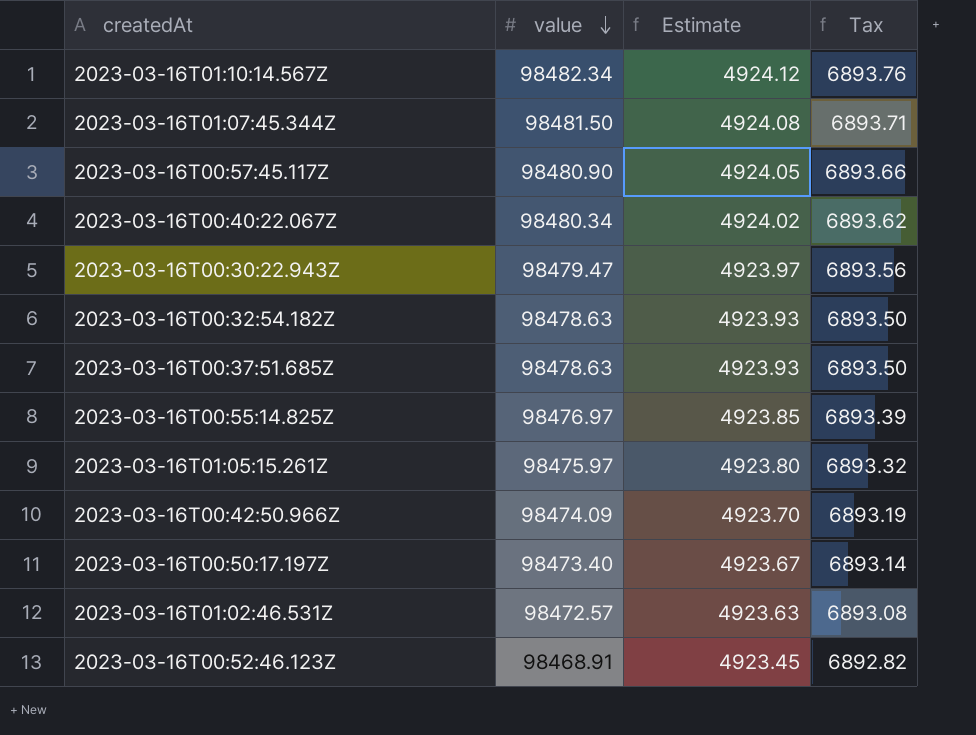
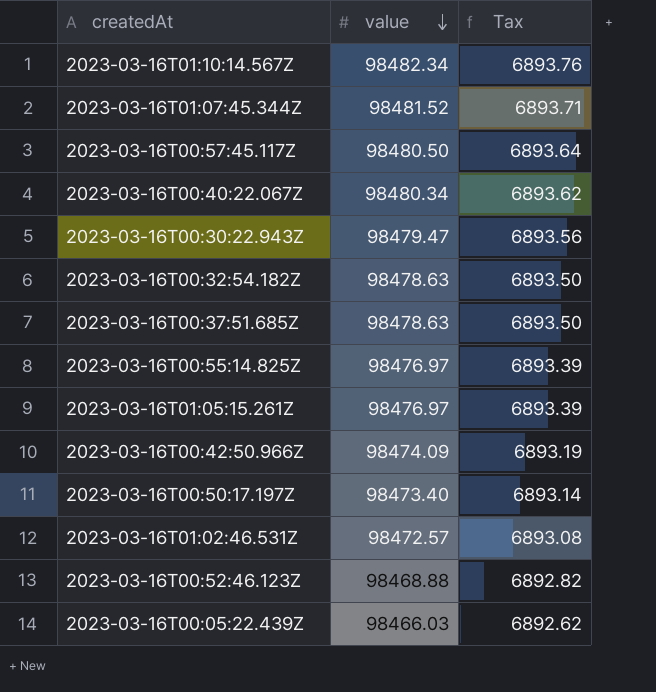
column Estimate | formula: [value] * 0.05 -> none
2023-03-16T01:07:45.344Z | value: 98481.50 -> 98481.52
2023-03-16T00:57:45.117Z | value: 98480.90 -> 98480.50
2023-03-16T00:57:45.117Z | Tax: 6893.66 -> 6893.64
2023-03-16T01:05:15.261Z | value: 98475.97 -> 98476.97
2023-03-16T01:05:15.261Z | Tax: 6893.32 -> 6893.39
2023-03-16T00:52:46.123Z | value: 98468.91 -> 98468.88
row 2023-03-16T00:05:22.439Z: none -> 98466.03 | 6892.62

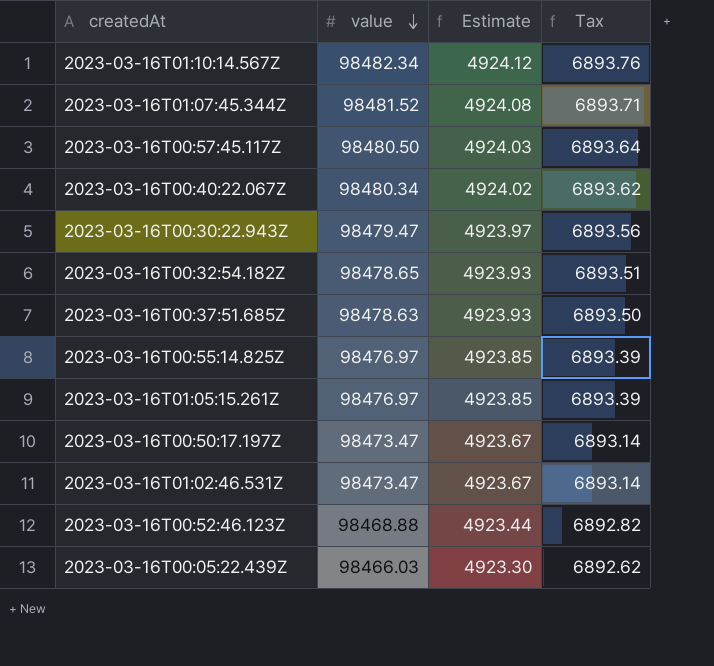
column Estimate | formula: none -> [value] * 0.05
row 2023-03-16T00:42:50.966Z: 98474.09 | 6893.19 -> none
2023-03-16T00:32:54.182Z | value: 98478.63 -> 98478.65
2023-03-16T00:32:54.182Z | Tax: 6893.50 -> 6893.51
2023-03-16T00:50:17.197Z | value: 98473.40 -> 98473.47
2023-03-16T01:02:46.531Z | value: 98472.57 -> 98473.47
2023-03-16T01:02:46.531Z | Tax: 6893.08 -> 6893.14

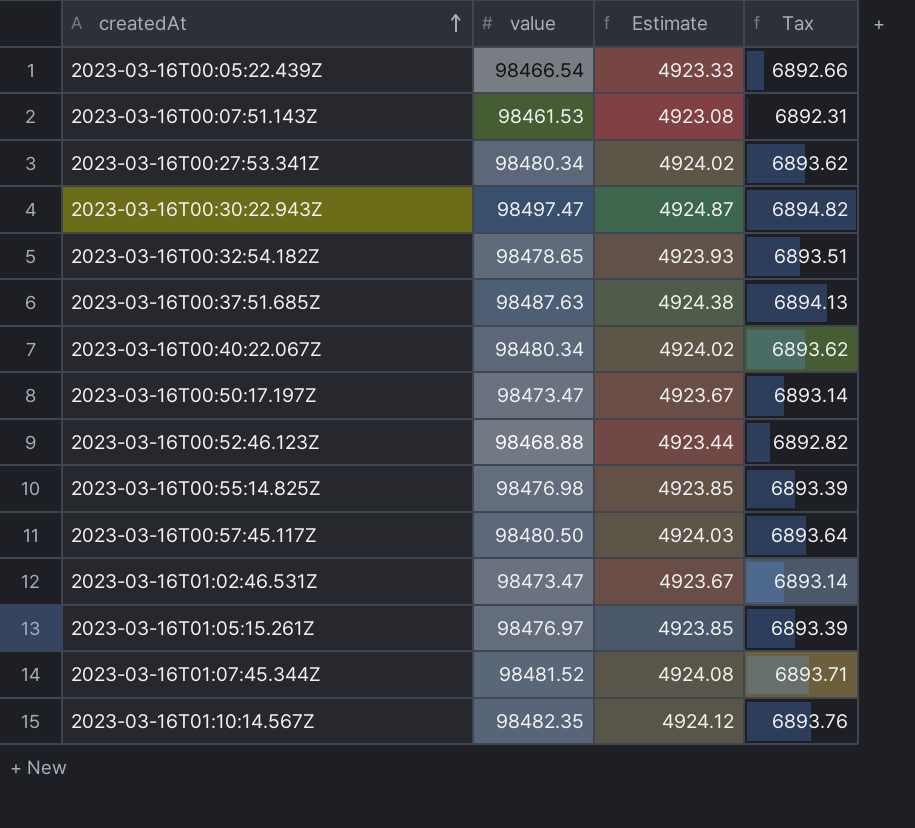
row order: value descending -> createdAt ascending
2023-03-16T00:05:22.439Z | value: 98466.03 -> 98466.54
2023-03-16T00:05:22.439Z | Estimate: 4923.30 -> 4923.33
2023-03-16T00:05:22.439Z | Tax: 6892.62 -> 6892.66
row 2023-03-16T00:07:51.143Z: none -> 98461.53 | 4923.08 | 6892.31
row 2023-03-16T00:27:53.341Z: none -> 98480.34 | 4924.02 | 6893.62
2023-03-16T00:30:22.943Z | value: 98479.47 -> 98497.47
2023-03-16T00:30:22.943Z | Estimate: 4923.97 -> 4924.87
2023-03-16T00:30:22.943Z | Tax: 6893.56 -> 6894.82
2023-03-16T00:37:51.685Z | value: 98478.63 -> 98487.63
2023-03-16T00:37:51.685Z | Estimate: 4923.93 -> 4924.38
2023-03-16T00:37:51.685Z | Tax: 6893.50 -> 6894.13
2023-03-16T00:55:14.825Z | value: 98476.97 -> 98476.98
2023-03-16T01:10:14.567Z | value: 98482.34 -> 98482.35

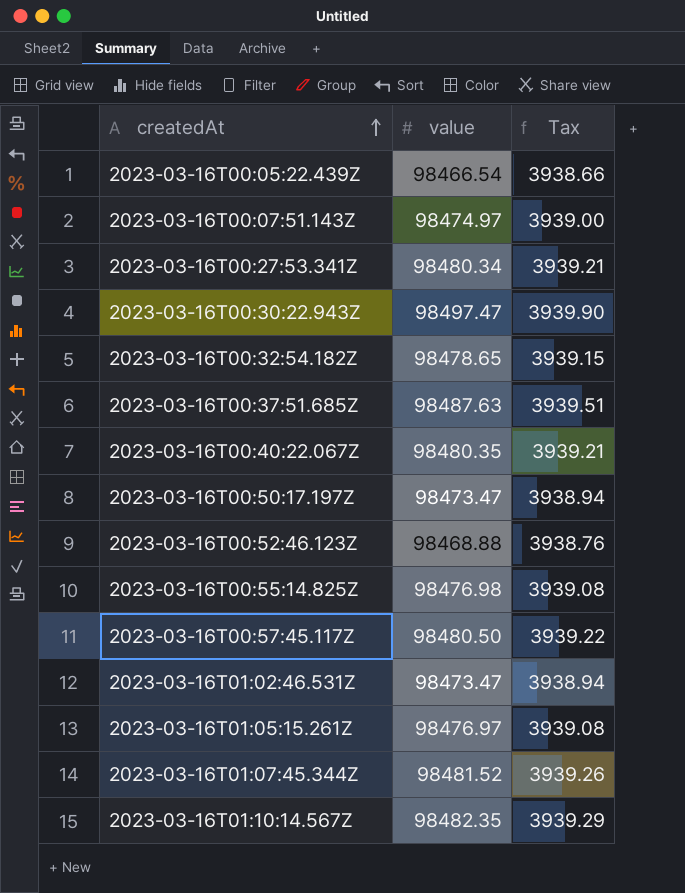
column Estimate | formula: [value] * 0.05 -> none
column Tax | formula: [value] * 0.07 -> [value] * 0.04
2023-03-16T00:07:51.143Z | value: 98461.53 -> 98474.97
2023-03-16T00:40:22.067Z | value: 98480.34 -> 98480.35

